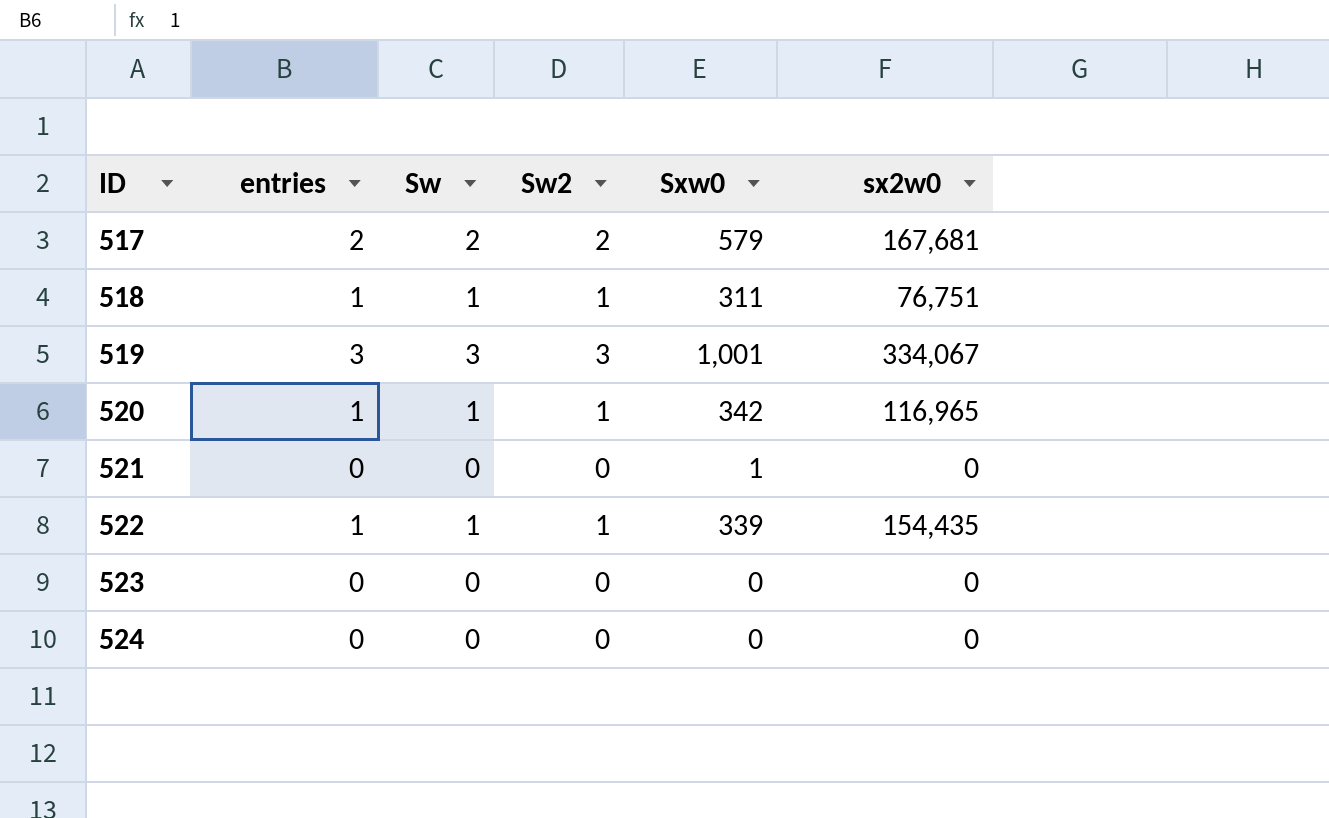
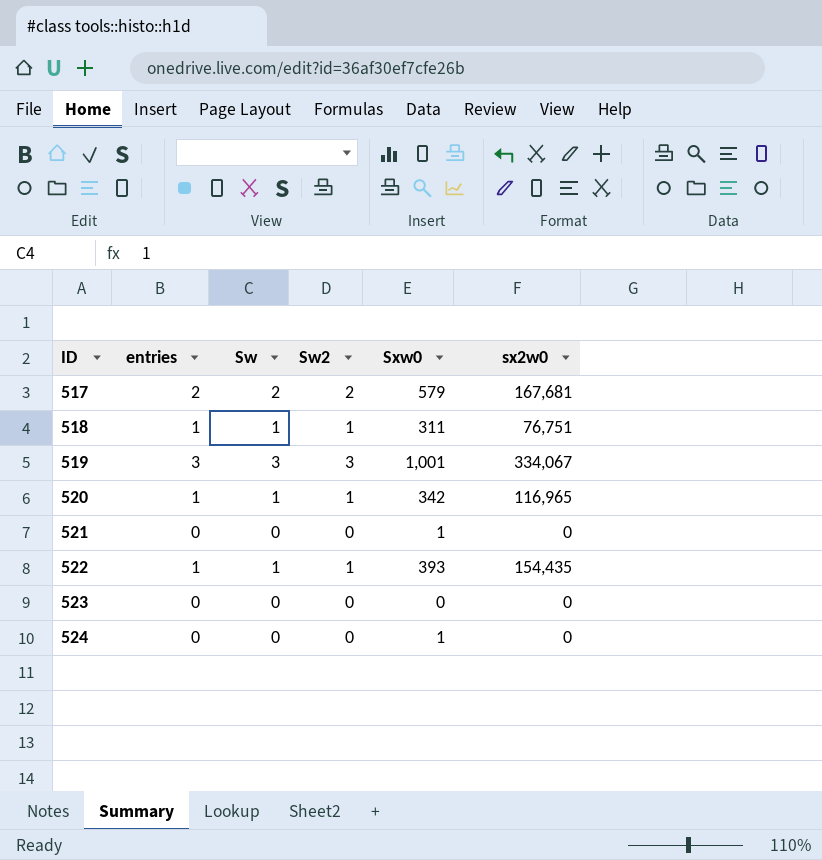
522 | Sxw0: 339 -> 393
524 | Sxw0: 0 -> 1

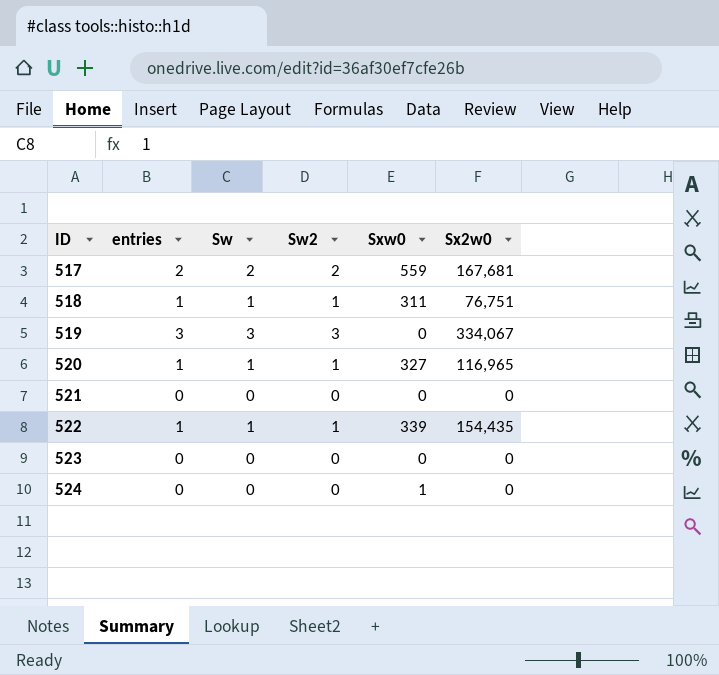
column name: sx2w0 -> Sx2w0
517 | Sxw0: 579 -> 559
519 | Sxw0: 1,001 -> 0
520 | Sxw0: 342 -> 327
521 | Sxw0: 1 -> 0
522 | Sxw0: 393 -> 339

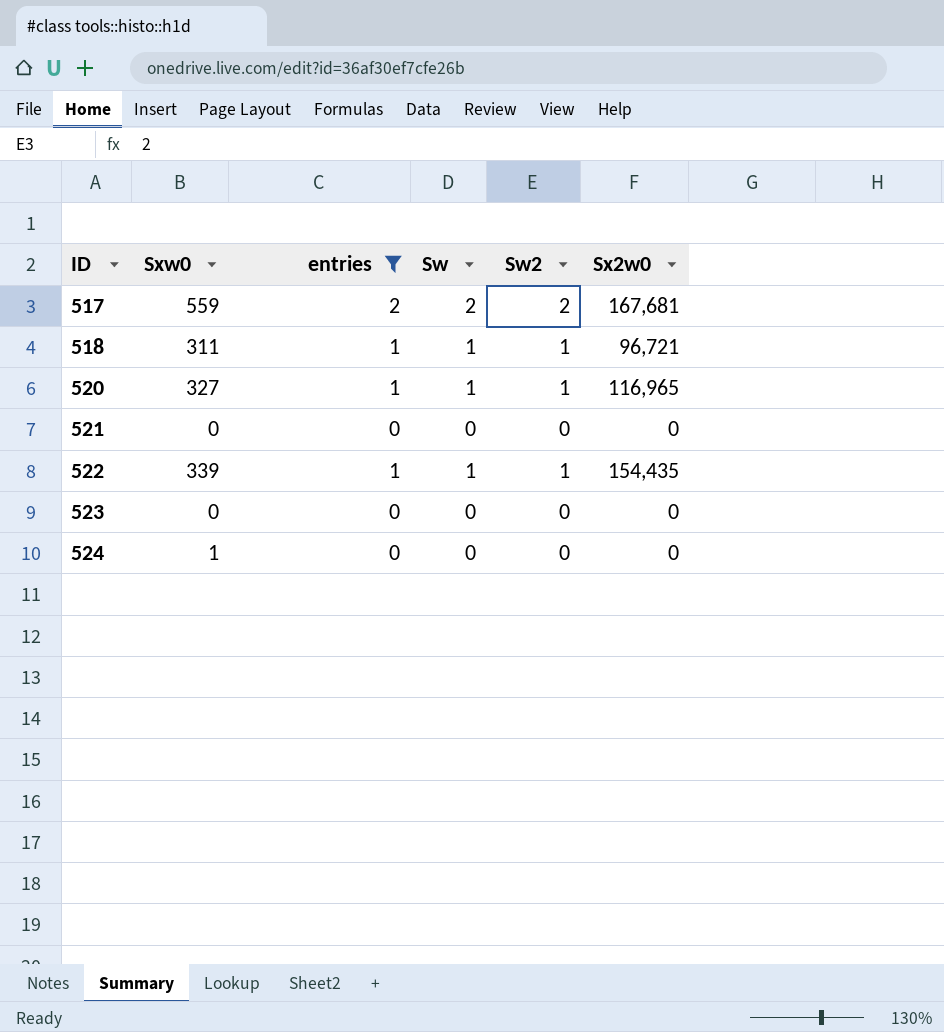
filter: none -> entries != 3
column Sxw0 | position: 5 -> 2
518 | Sx2w0: 76,751 -> 96,721

